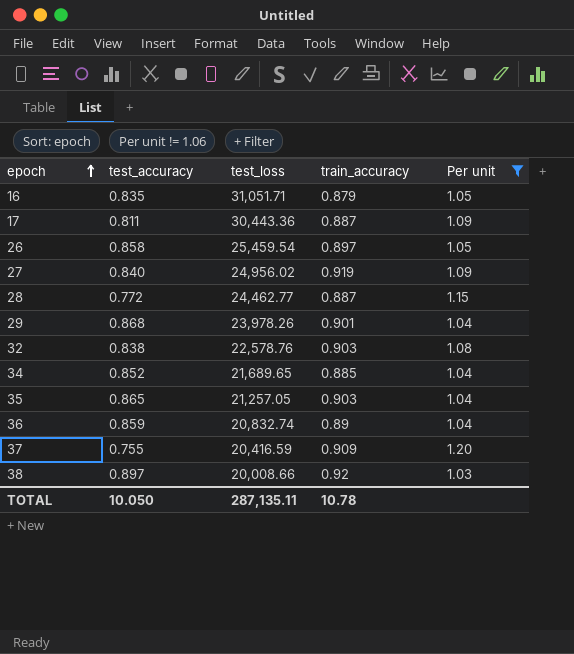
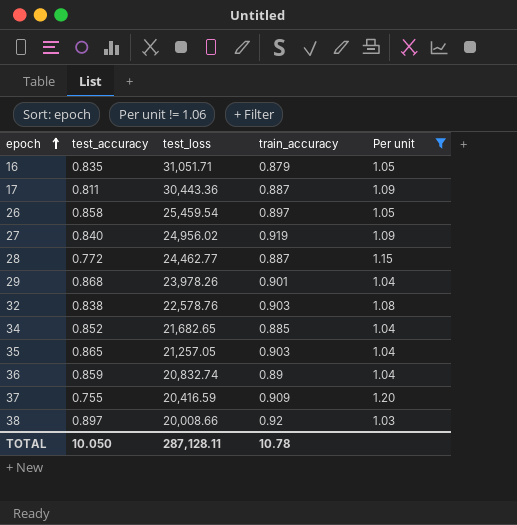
34 | test_loss: 21,689.65 -> 21,682.65
TOTAL | test_loss: 287,135.11 -> 287,128.11

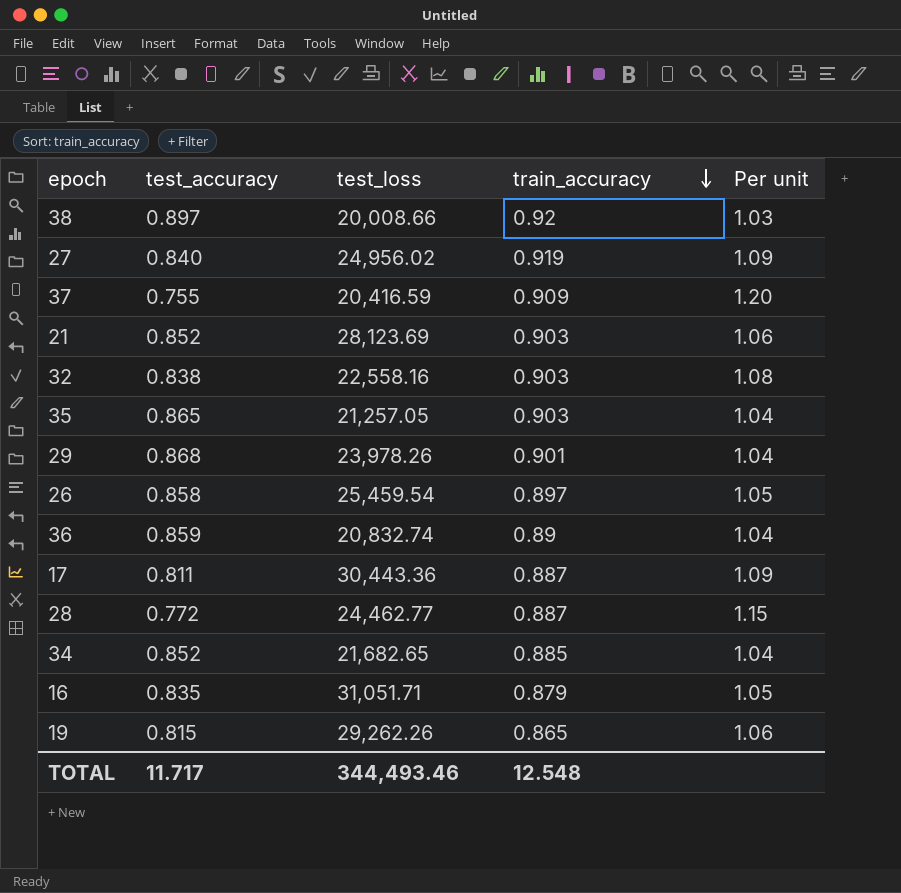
filter: Per unit != 1.06 -> none
row order: epoch ascending -> train_accuracy descending
32 | test_loss: 22,578.76 -> 22,558.16
TOTAL | test_accuracy: 10.050 -> 11.717
TOTAL | test_loss: 287,128.11 -> 344,493.46
TOTAL | train_accuracy: 10.78 -> 12.548

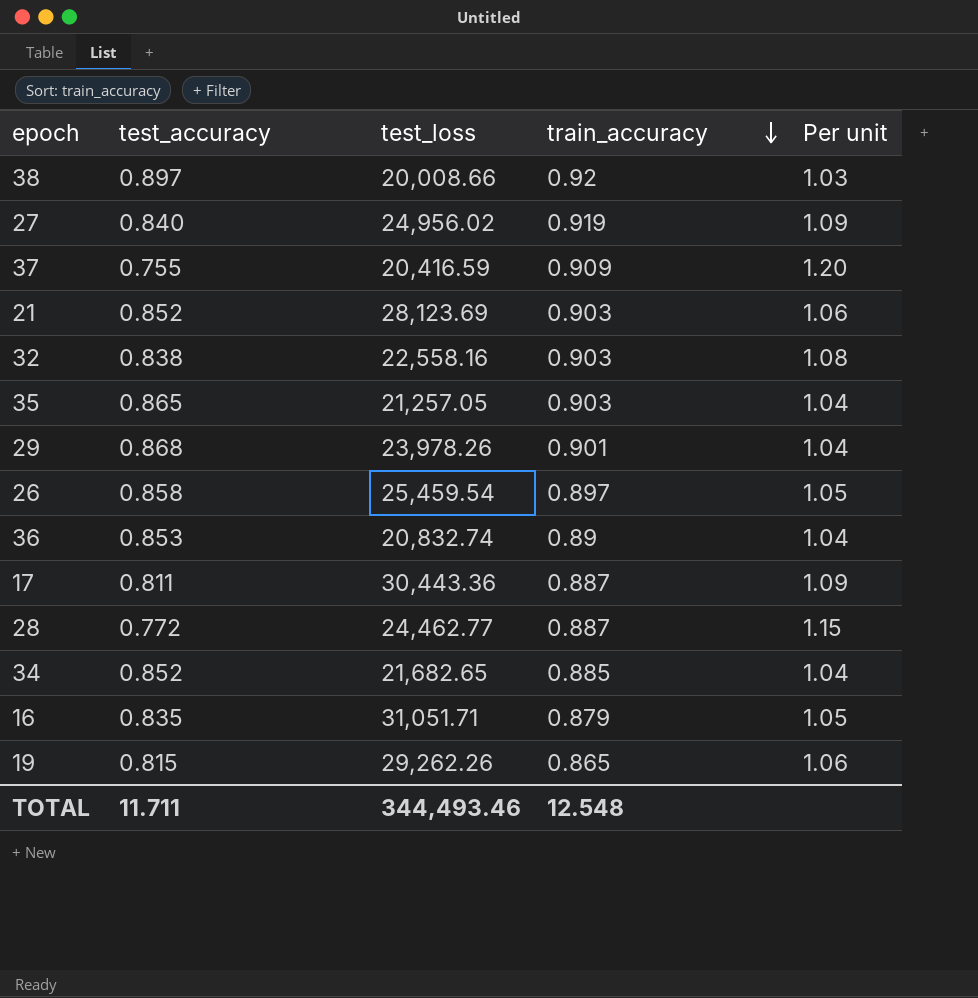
36 | test_accuracy: 0.859 -> 0.853
TOTAL | test_accuracy: 11.717 -> 11.711

